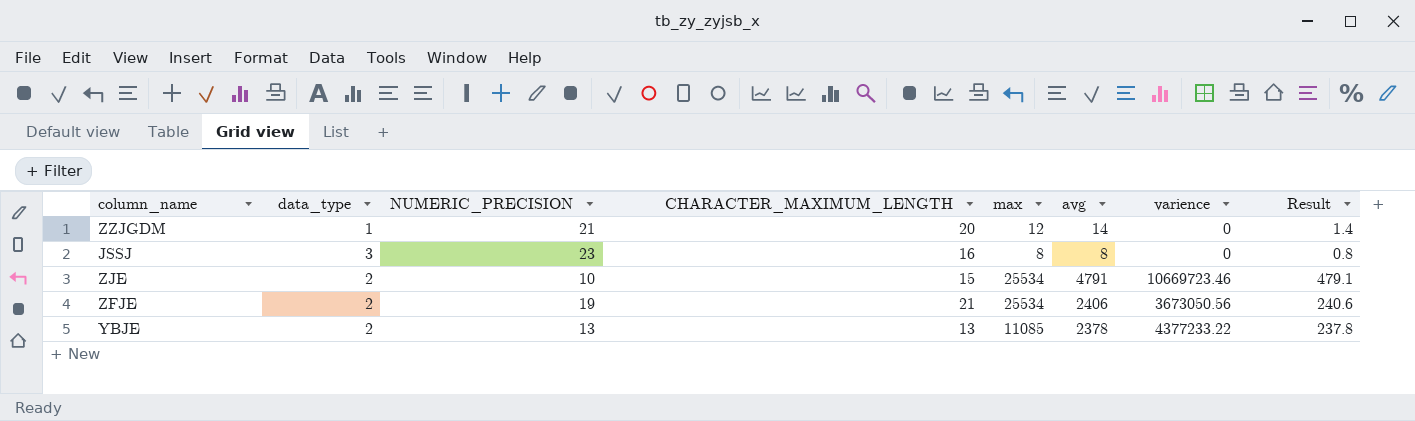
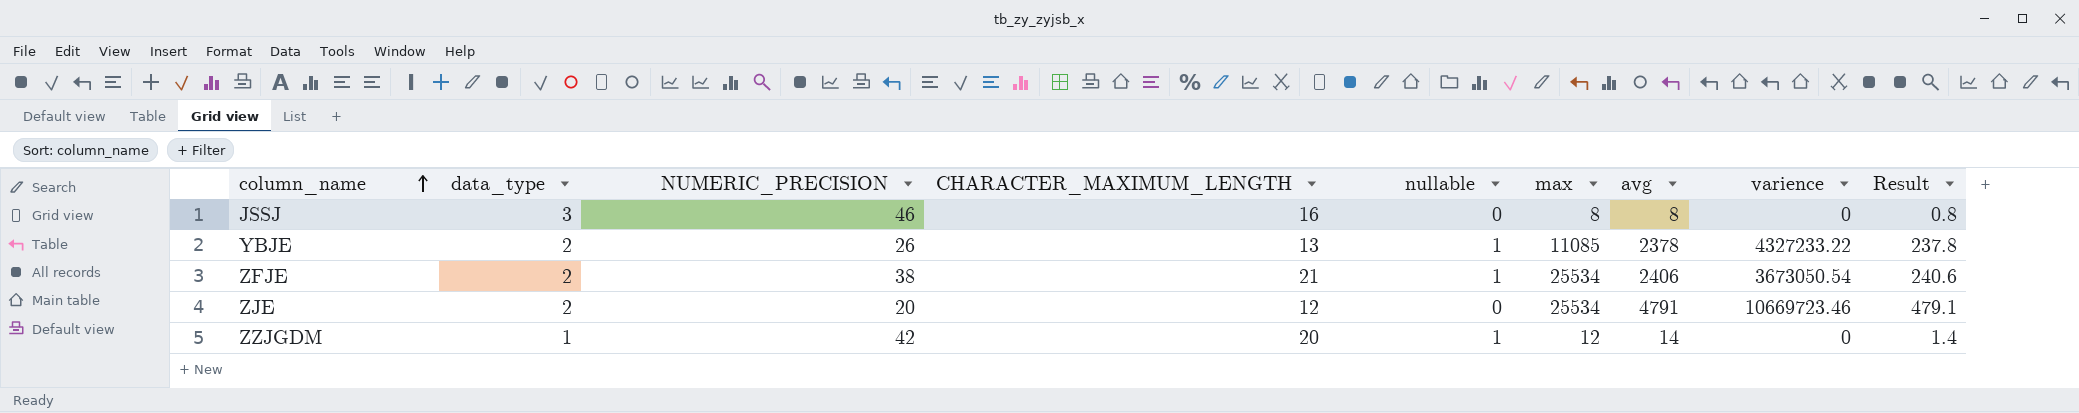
row order: none -> column_name ascending
column nullable | position: none -> 5
JSSJ | NUMERIC_PRECISION: 23 -> 46
YBJE | NUMERIC_PRECISION: 13 -> 26
YBJE | varience: 4377233.22 -> 4327233.22
ZFJE | NUMERIC_PRECISION: 19 -> 38
ZFJE | varience: 3673050.56 -> 3673050.54
ZJE | NUMERIC_PRECISION: 10 -> 20
ZJE | CHARACTER_MAXIMUM_LENGTH: 15 -> 12
ZZJGDM | NUMERIC_PRECISION: 21 -> 42

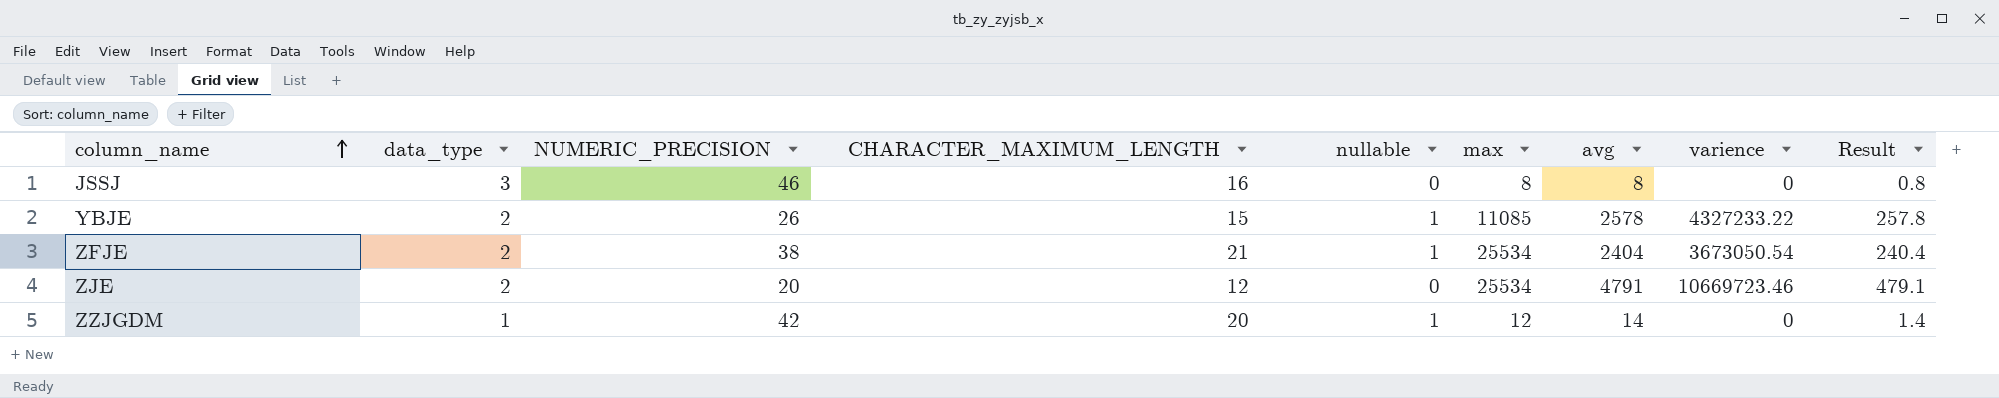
YBJE | CHARACTER_MAXIMUM_LENGTH: 13 -> 15
YBJE | avg: 2378 -> 2578
YBJE | Result: 237.8 -> 257.8
ZFJE | avg: 2406 -> 2404
ZFJE | Result: 240.6 -> 240.4

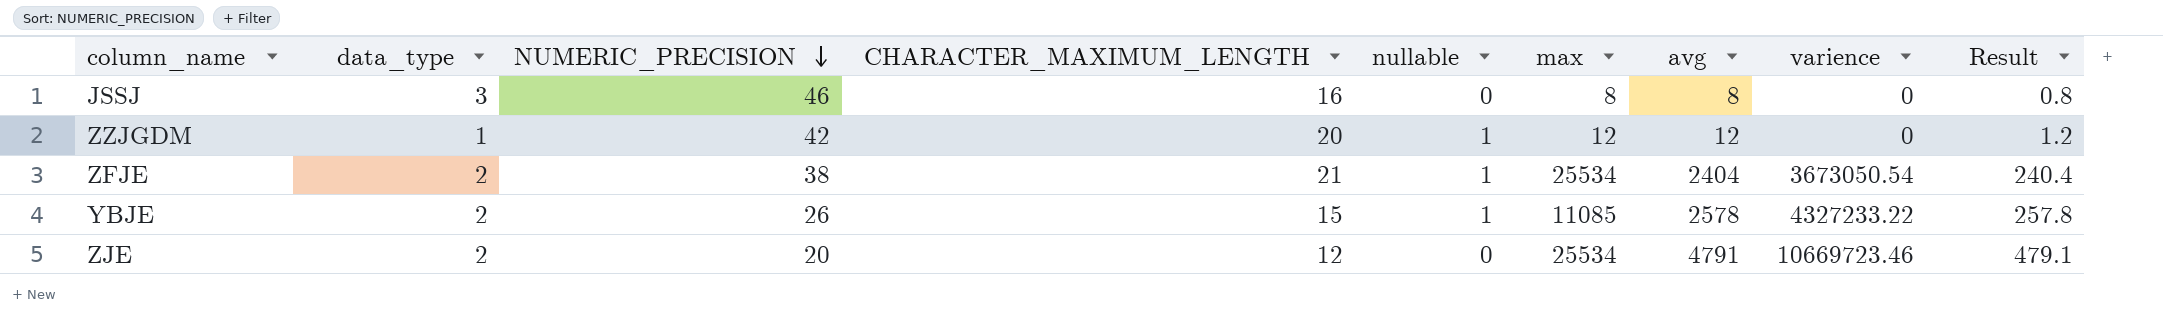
row order: column_name ascending -> NUMERIC_PRECISION descending
ZZJGDM | avg: 14 -> 12
ZZJGDM | Result: 1.4 -> 1.2

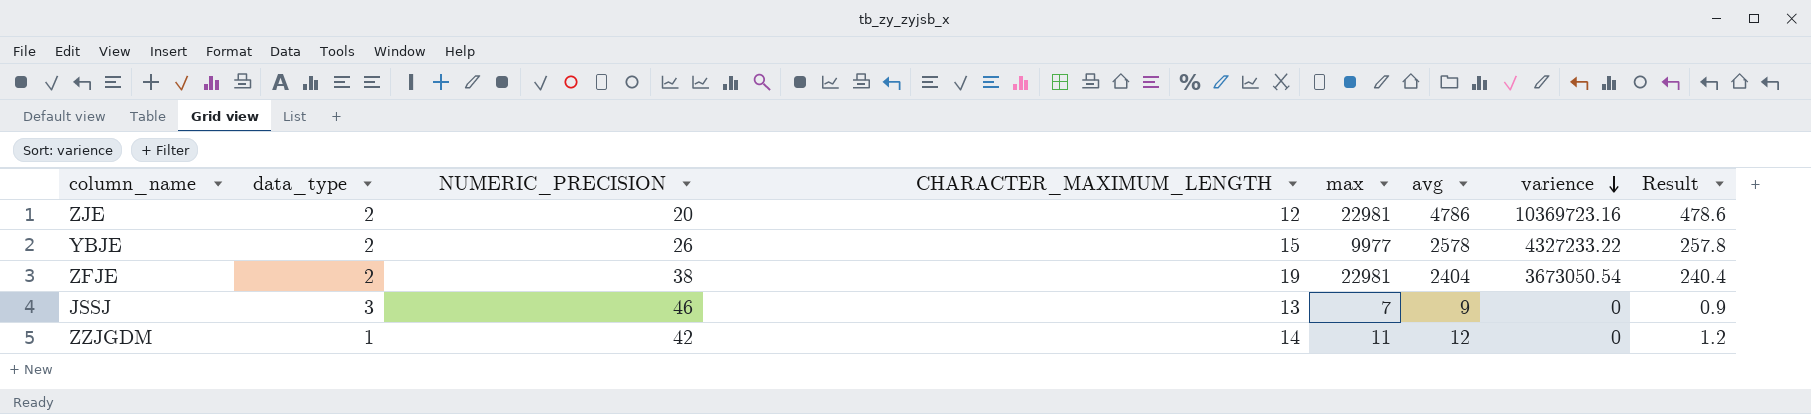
row order: NUMERIC_PRECISION descending -> varience descending
column nullable | position: 5 -> none
ZJE | max: 25534 -> 22981
ZJE | avg: 4791 -> 4786
ZJE | varience: 10669723.46 -> 10369723.16
ZJE | Result: 479.1 -> 478.6
YBJE | max: 11085 -> 9977
ZFJE | CHARACTER_MAXIMUM_LENGTH: 21 -> 19
ZFJE | max: 25534 -> 22981
JSSJ | CHARACTER_MAXIMUM_LENGTH: 16 -> 13
JSSJ | max: 8 -> 7
JSSJ | avg: 8 -> 9
JSSJ | Result: 0.8 -> 0.9
ZZJGDM | CHARACTER_MAXIMUM_LENGTH: 20 -> 14
ZZJGDM | max: 12 -> 11

